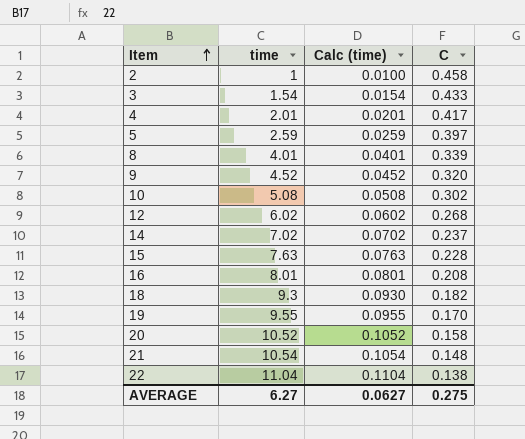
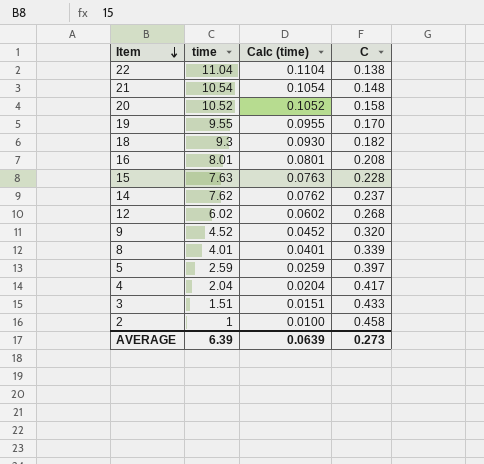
row order: Item ascending -> Item descending
row 10: 5.08 | 0.0508 | 0.302 -> none
14 | time: 7.02 -> 7.62
14 | Calc (time): 0.0702 -> 0.0762
4 | time: 2.01 -> 2.04
4 | Calc (time): 0.0201 -> 0.0204
3 | time: 1.54 -> 1.51
3 | Calc (time): 0.0154 -> 0.0151
AVERAGE | time: 6.27 -> 6.39
AVERAGE | Calc (time): 0.0627 -> 0.0639
AVERAGE | C: 0.275 -> 0.273

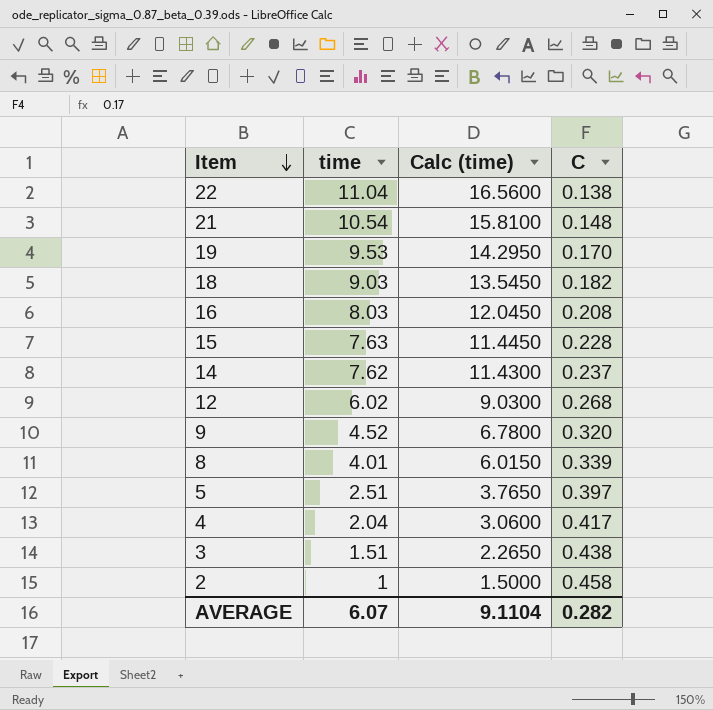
column Calc (time) | formula: [time] * 0.01 -> [time] * 1.5
row 20: 10.52 | 0.1052 | 0.158 -> none
19 | time: 9.55 -> 9.53
18 | time: 9.3 -> 9.03
16 | time: 8.01 -> 8.03
5 | time: 2.59 -> 2.51
3 | C: 0.433 -> 0.438
AVERAGE | time: 6.39 -> 6.07
AVERAGE | Calc (time): 0.0639 -> 9.1104
AVERAGE | C: 0.273 -> 0.282

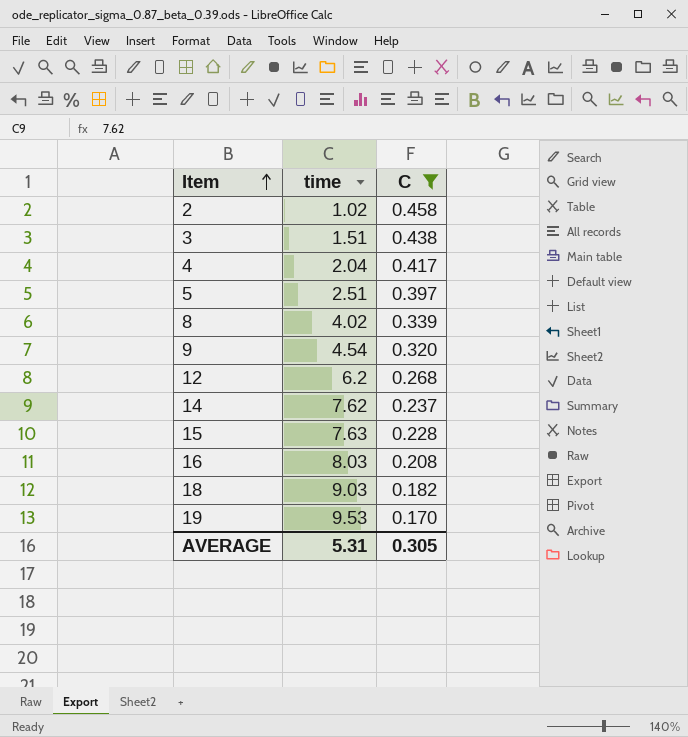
filter: none -> C >= 0.170
row order: Item descending -> Item ascending
column Calc (time) | formula: [time] * 1.5 -> none
2 | time: 1 -> 1.02
8 | time: 4.01 -> 4.02
9 | time: 4.52 -> 4.54
12 | time: 6.02 -> 6.2
AVERAGE | time: 6.07 -> 5.31
AVERAGE | C: 0.282 -> 0.305

